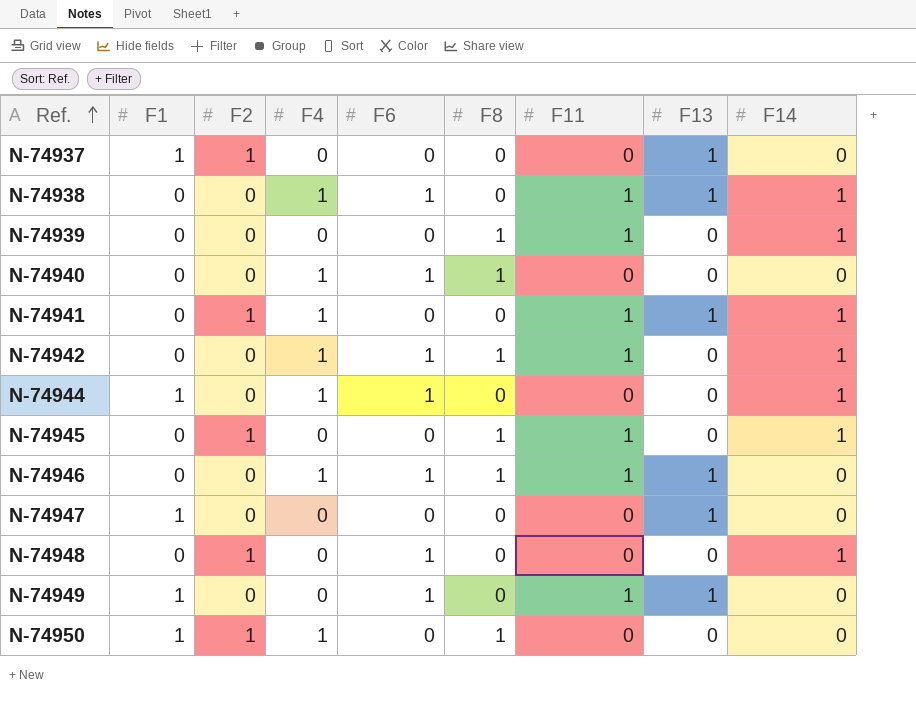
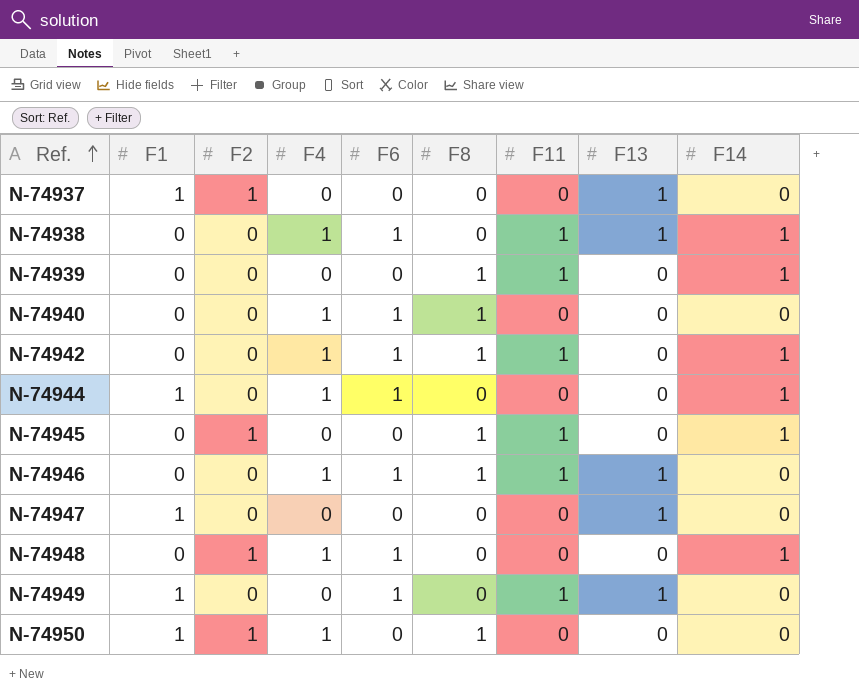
row N-74941: 0 | 1 | 1 | 0 | 0 | 1 | 1 | 1 -> none
N-74948 | F4: 0 -> 1

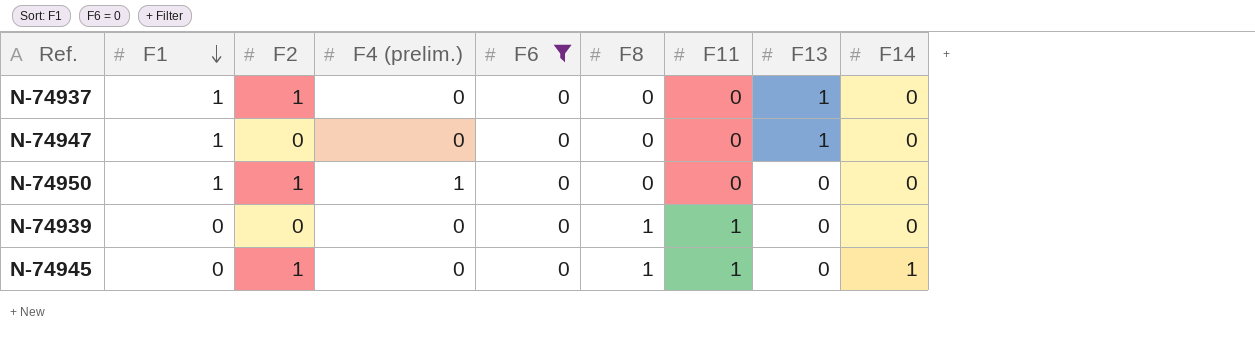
filter: none -> F6 = 0
row order: Ref. ascending -> F1 descending
column name: F4 -> F4 (prelim.)
N-74950 | F8: 1 -> 0
N-74939 | F14: 1 -> 0

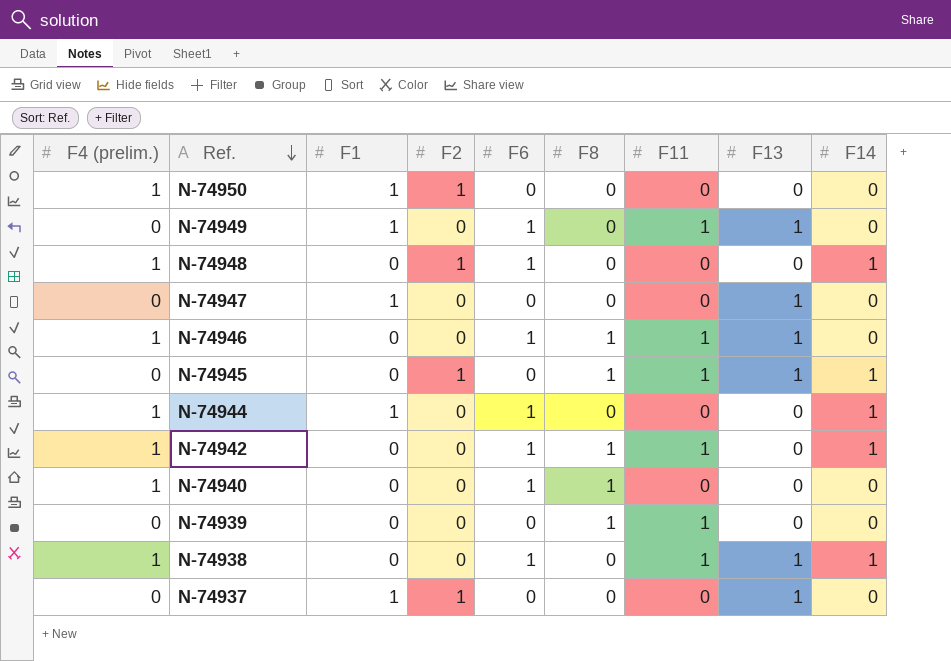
filter: F6 = 0 -> none
row order: F1 descending -> Ref. descending
column F4 (prelim.) | position: 4 -> 1
N-74945 | F13: 0 -> 1

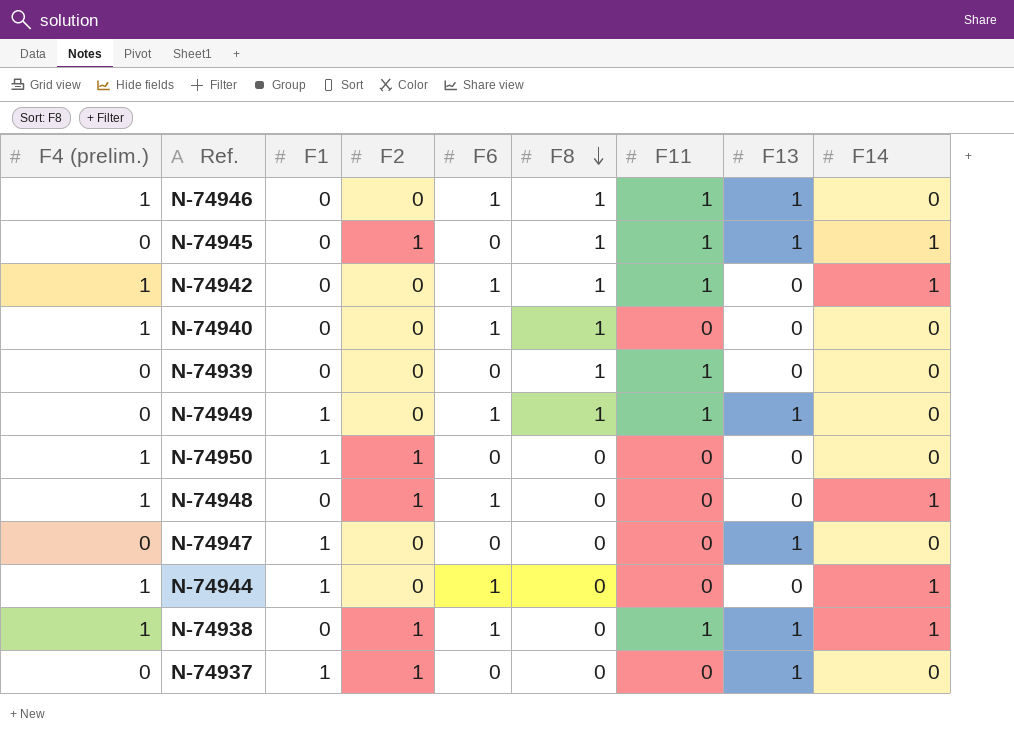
row order: Ref. descending -> F8 descending
N-74949 | F8: 0 -> 1
N-74938 | F2: 0 -> 1

